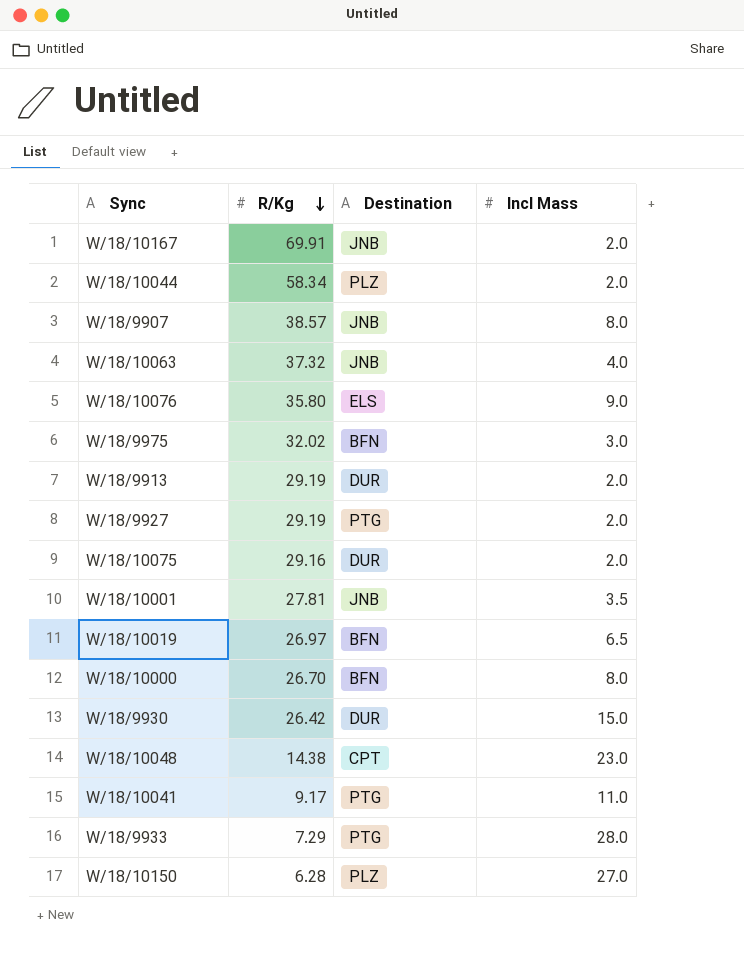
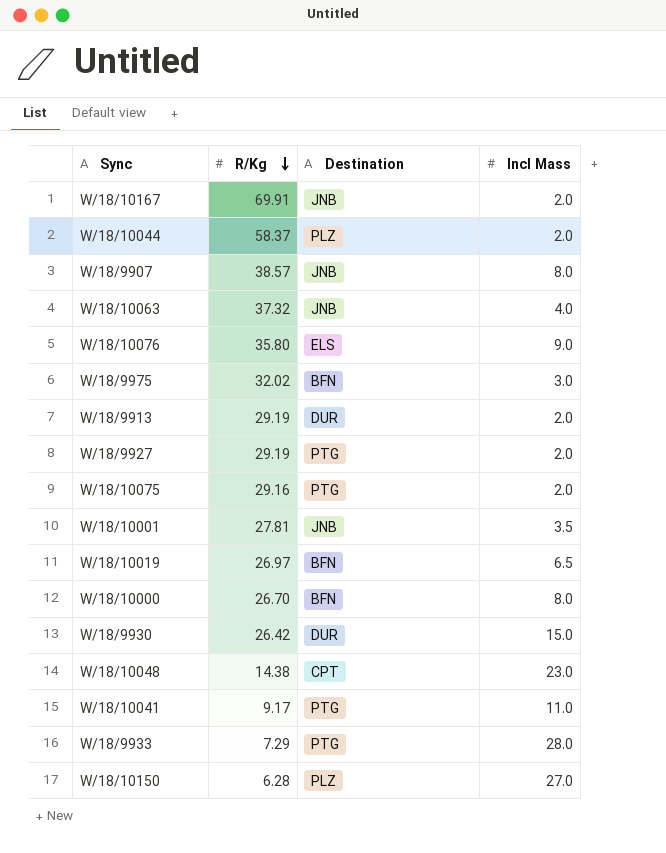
W/18/10044 | R/Kg: 58.34 -> 58.37
W/18/10075 | Destination: DUR -> PTG

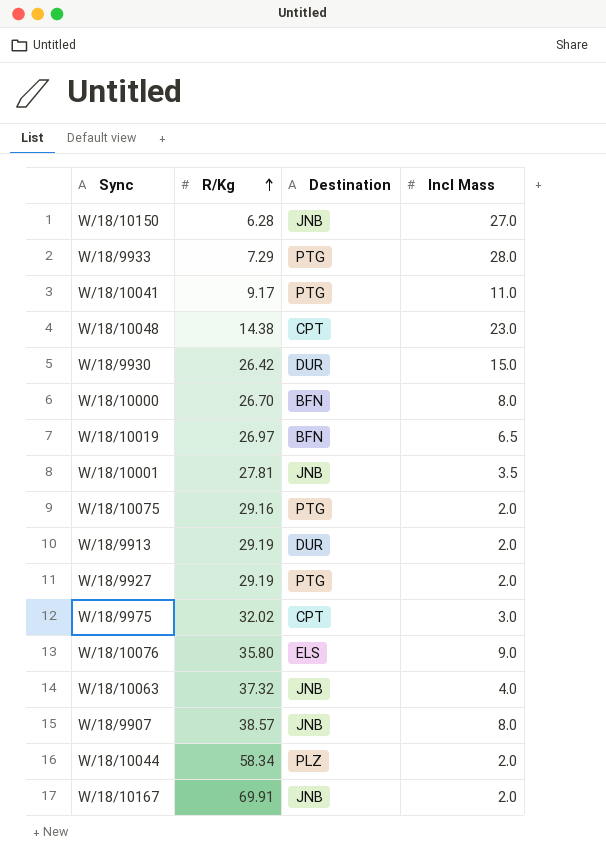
row order: R/Kg descending -> R/Kg ascending
W/18/10150 | Destination: PLZ -> JNB
W/18/9975 | Destination: BFN -> CPT
W/18/10044 | R/Kg: 58.37 -> 58.34

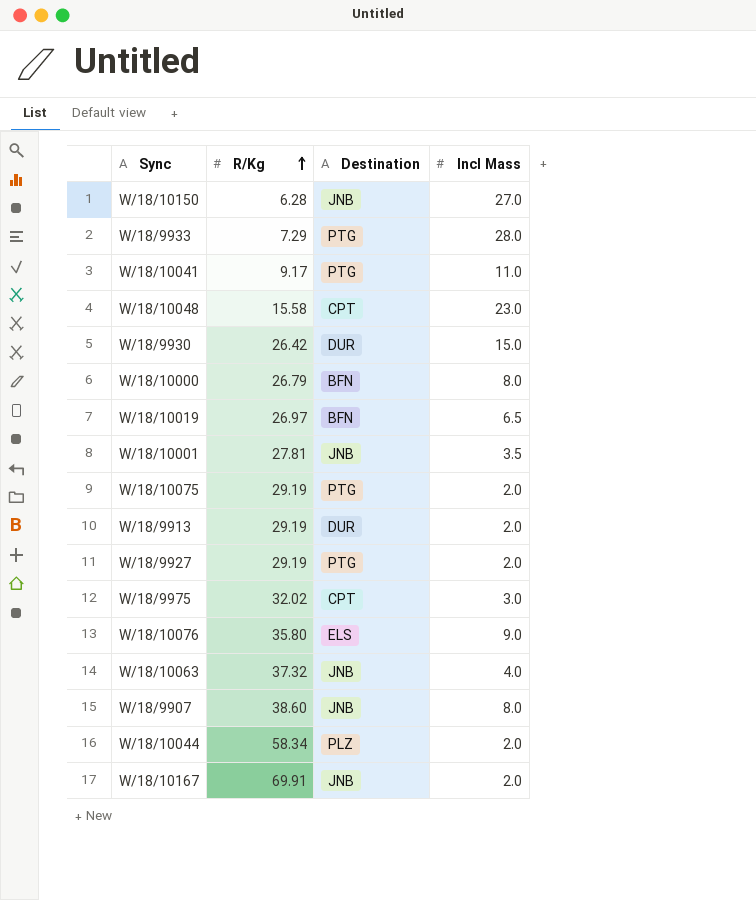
W/18/10048 | R/Kg: 14.38 -> 15.58
W/18/10000 | R/Kg: 26.70 -> 26.79
W/18/10075 | R/Kg: 29.16 -> 29.19
W/18/9907 | R/Kg: 38.57 -> 38.60

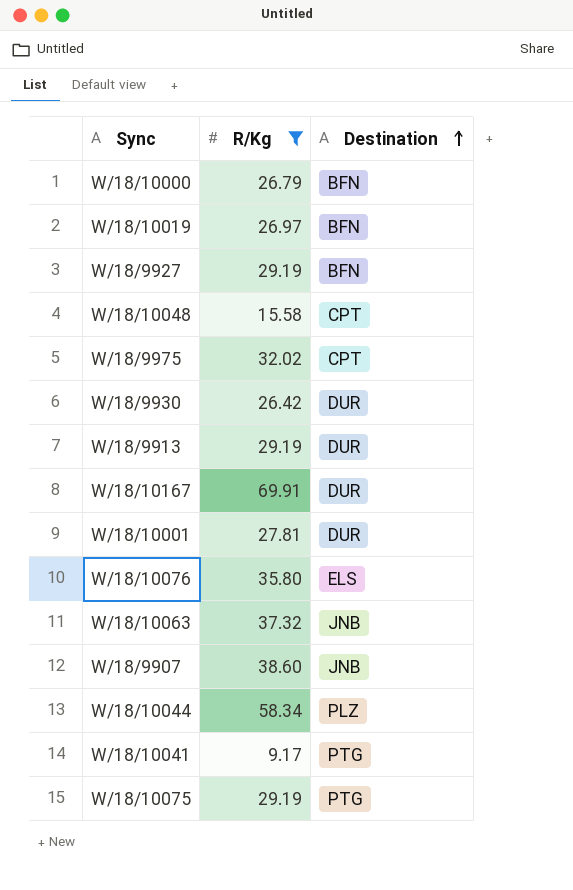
filter: none -> R/Kg >= 9.17
row order: R/Kg ascending -> Destination ascending
column Incl Mass | position: 4 -> none
W/18/9927 | Destination: PTG -> BFN
W/18/10167 | Destination: JNB -> DUR
W/18/10001 | Destination: JNB -> DUR

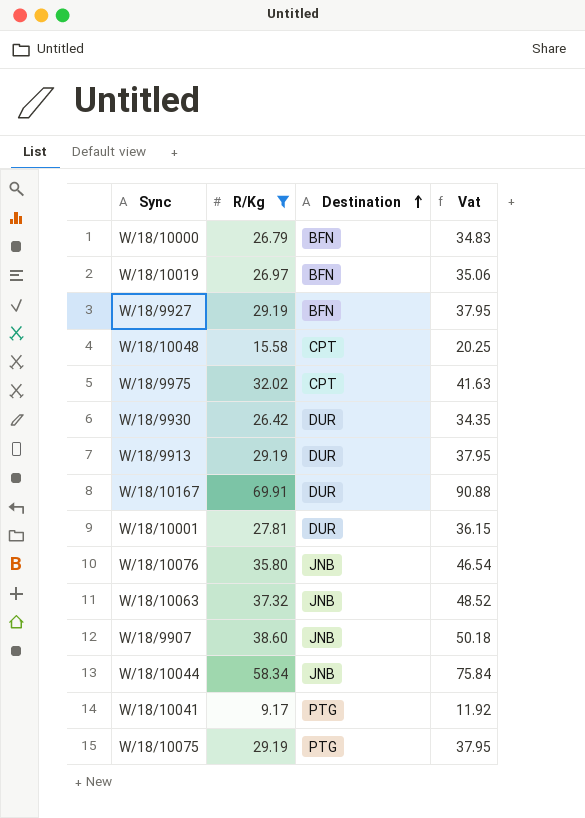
column Vat | formula: none -> [R/Kg] * 1.3
W/18/10076 | Destination: ELS -> JNB
W/18/10044 | Destination: PLZ -> JNB

